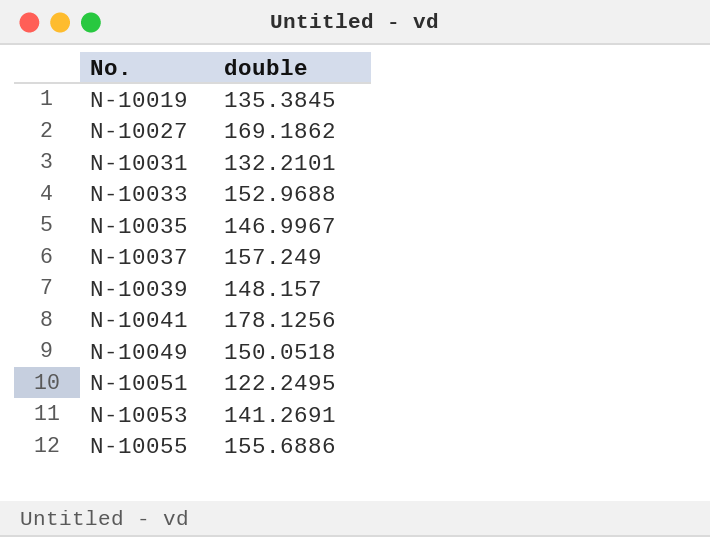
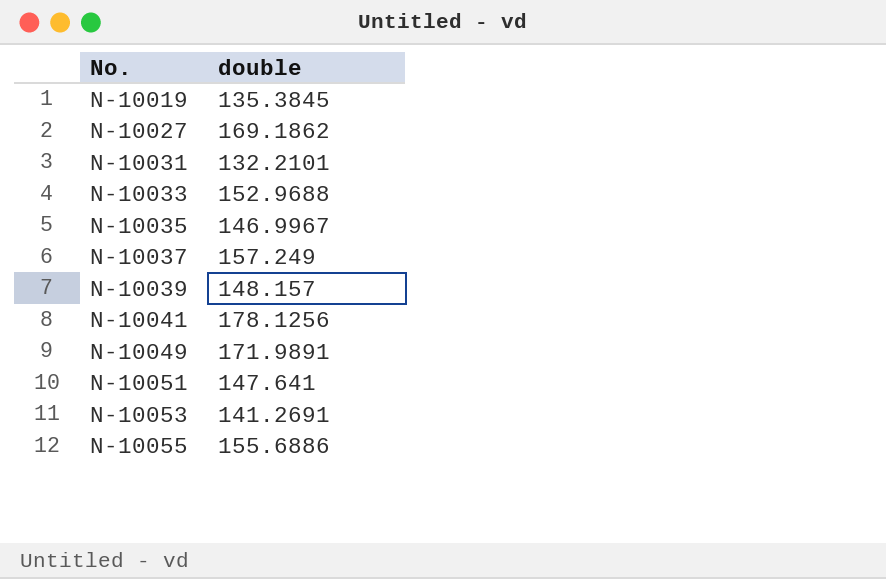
N-10049 | double: 150.0518 -> 171.9891
N-10051 | double: 122.2495 -> 147.641

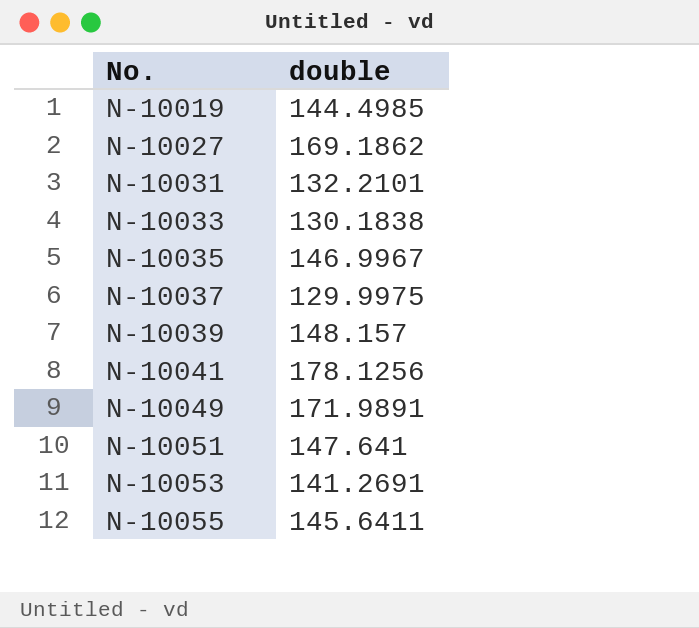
N-10019 | double: 135.3845 -> 144.4985
N-10033 | double: 152.9688 -> 130.1838
N-10037 | double: 157.249 -> 129.9975
N-10055 | double: 155.6886 -> 145.6411

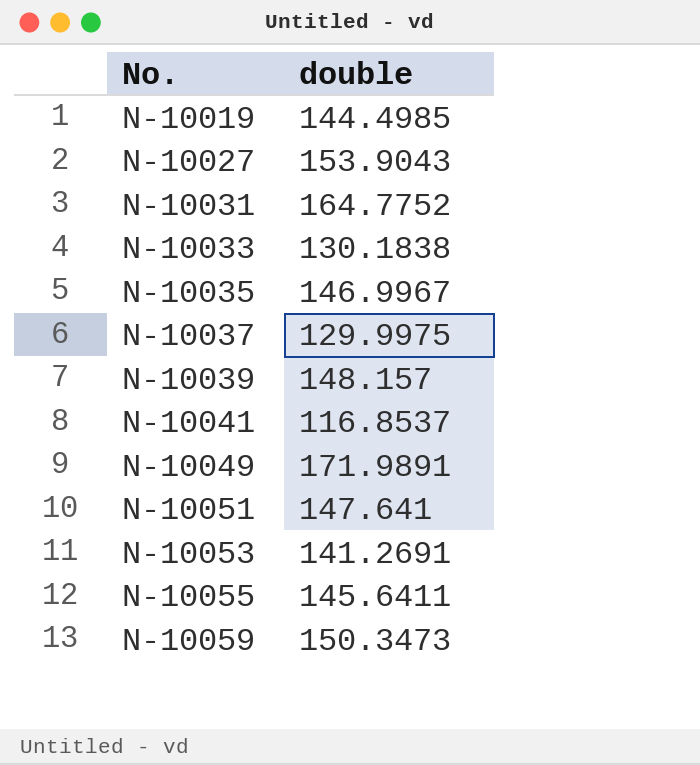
N-10027 | double: 169.1862 -> 153.9043
N-10031 | double: 132.2101 -> 164.7752
N-10041 | double: 178.1256 -> 116.8537
row N-10059: none -> 150.3473

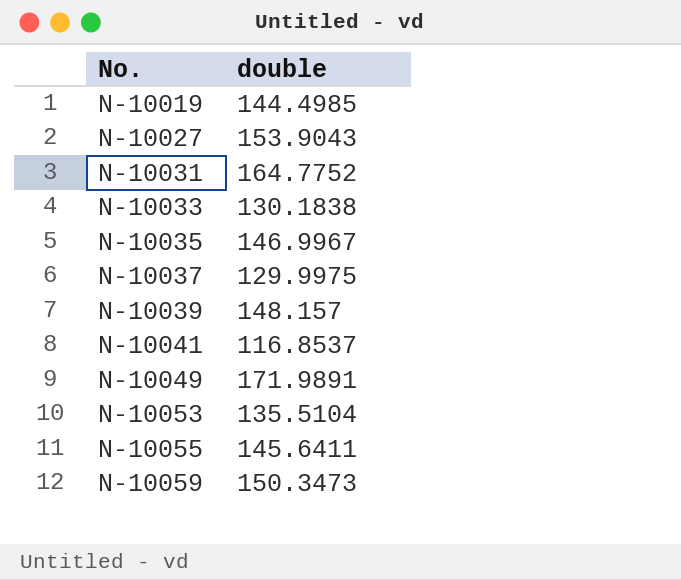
row N-10051: 147.641 -> none
N-10053 | double: 141.2691 -> 135.5104

